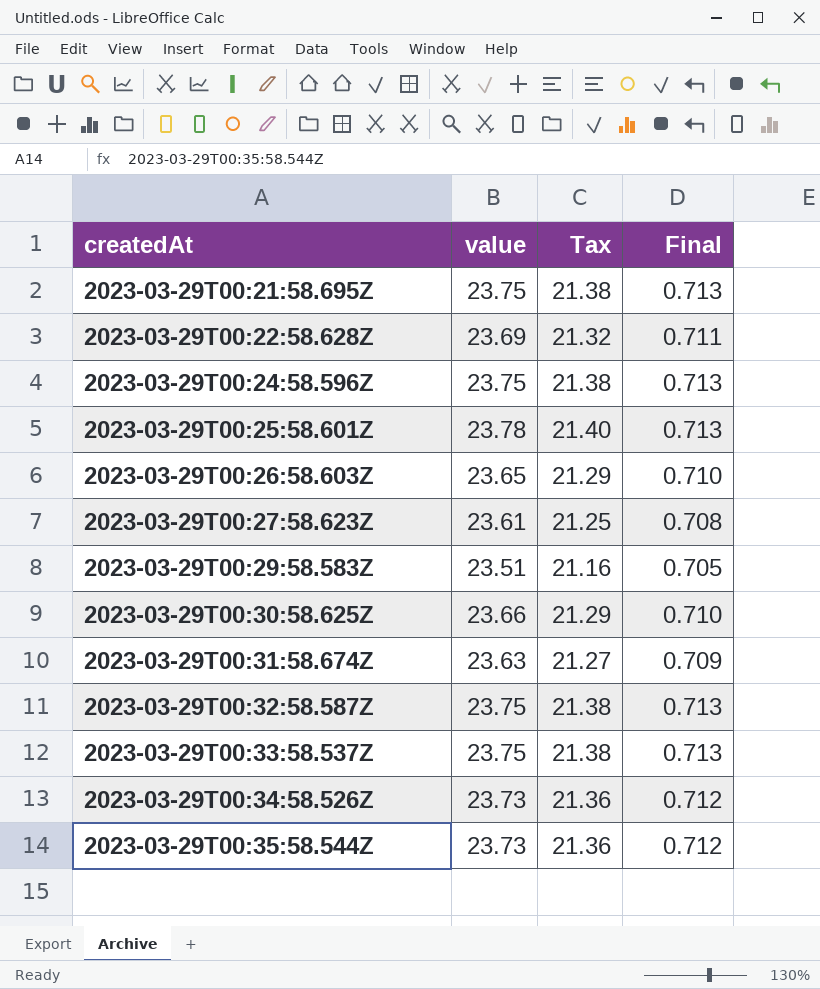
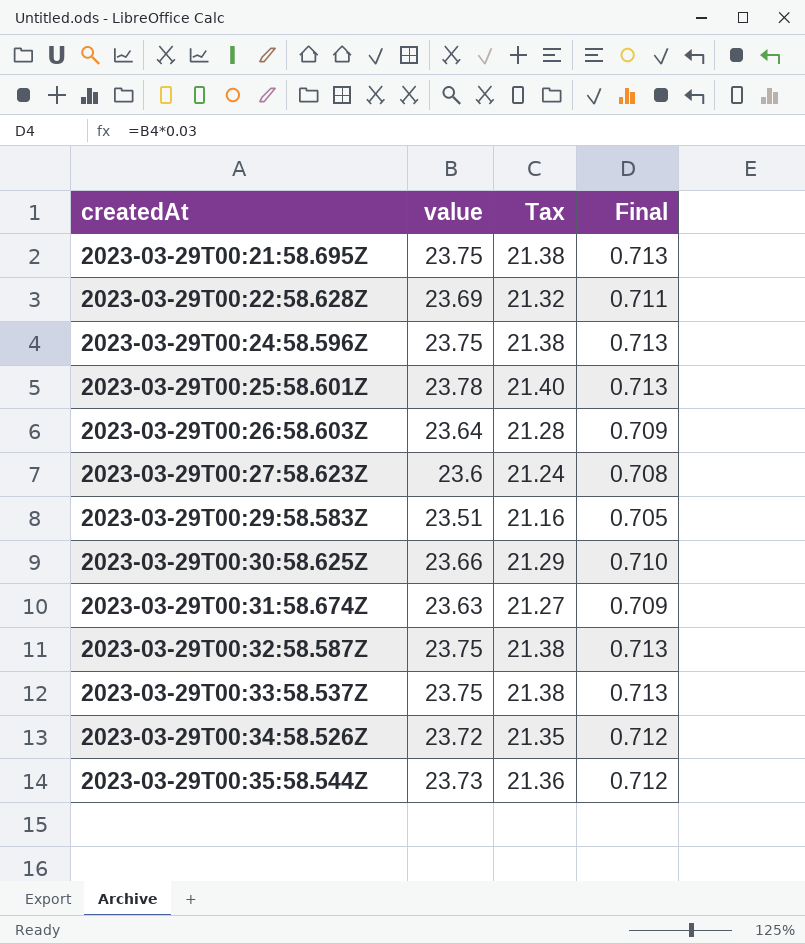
2023-03-29T00:26:58.603Z | value: 23.65 -> 23.64
2023-03-29T00:26:58.603Z | Tax: 21.29 -> 21.28
2023-03-29T00:26:58.603Z | Final: 0.710 -> 0.709
2023-03-29T00:27:58.623Z | value: 23.61 -> 23.6
2023-03-29T00:27:58.623Z | Tax: 21.25 -> 21.24
2023-03-29T00:34:58.526Z | value: 23.73 -> 23.72
2023-03-29T00:34:58.526Z | Tax: 21.36 -> 21.35

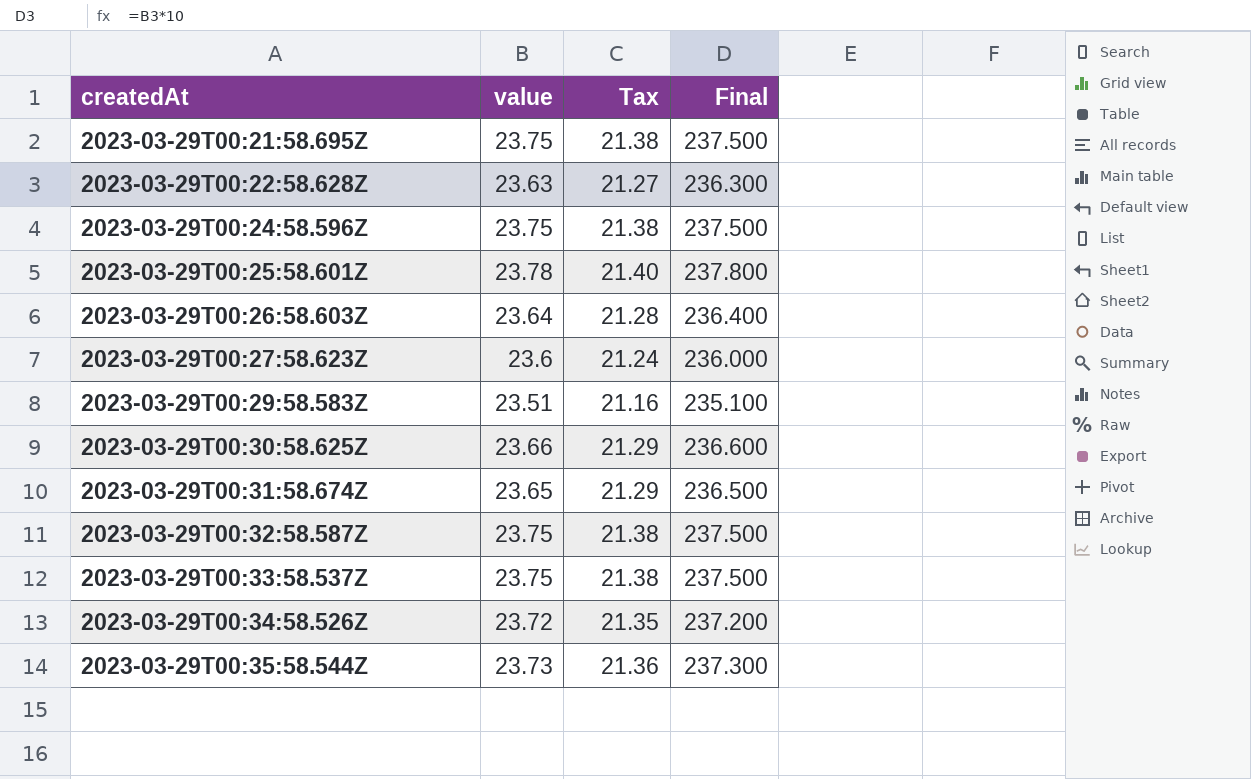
column Final | formula: [value] * 0.03 -> [value] * 10
2023-03-29T00:22:58.628Z | value: 23.69 -> 23.63
2023-03-29T00:22:58.628Z | Tax: 21.32 -> 21.27
2023-03-29T00:31:58.674Z | value: 23.63 -> 23.65
2023-03-29T00:31:58.674Z | Tax: 21.27 -> 21.29

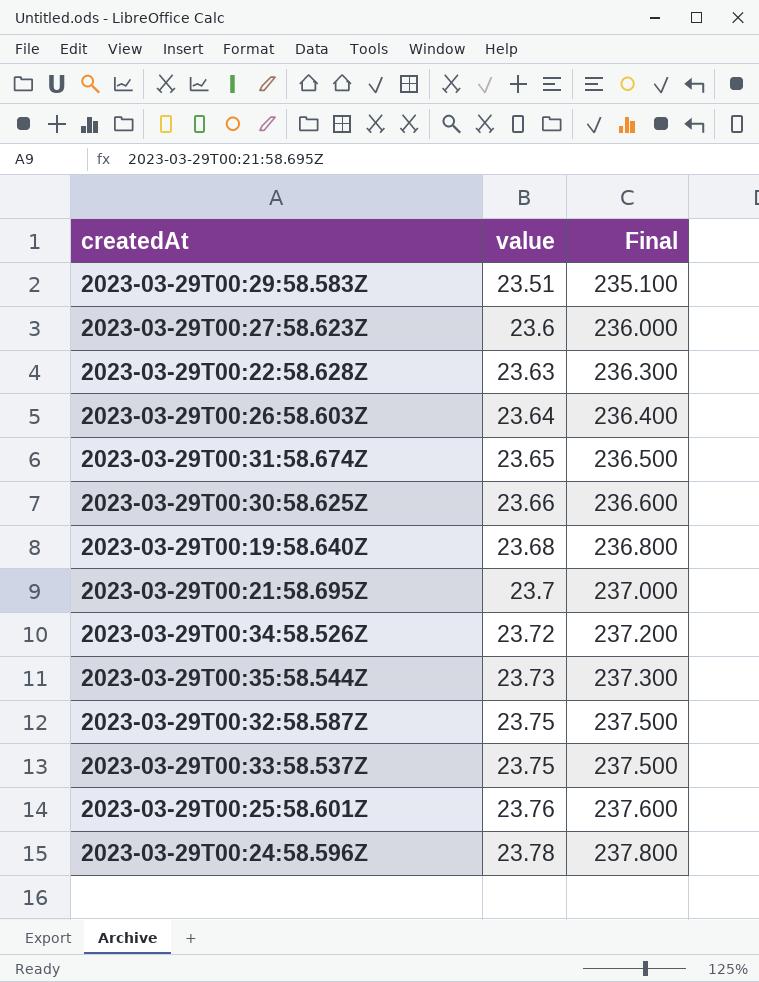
row order: createdAt ascending -> value ascending
column Tax | formula: [value] * 0.9 -> none
row 2023-03-29T00:19:58.640Z: none -> 23.68 | 236.800
2023-03-29T00:21:58.695Z | value: 23.75 -> 23.7
2023-03-29T00:21:58.695Z | Final: 237.500 -> 237.000
2023-03-29T00:25:58.601Z | value: 23.78 -> 23.76
2023-03-29T00:25:58.601Z | Final: 237.800 -> 237.600
2023-03-29T00:24:58.596Z | value: 23.75 -> 23.78
2023-03-29T00:24:58.596Z | Final: 237.500 -> 237.800

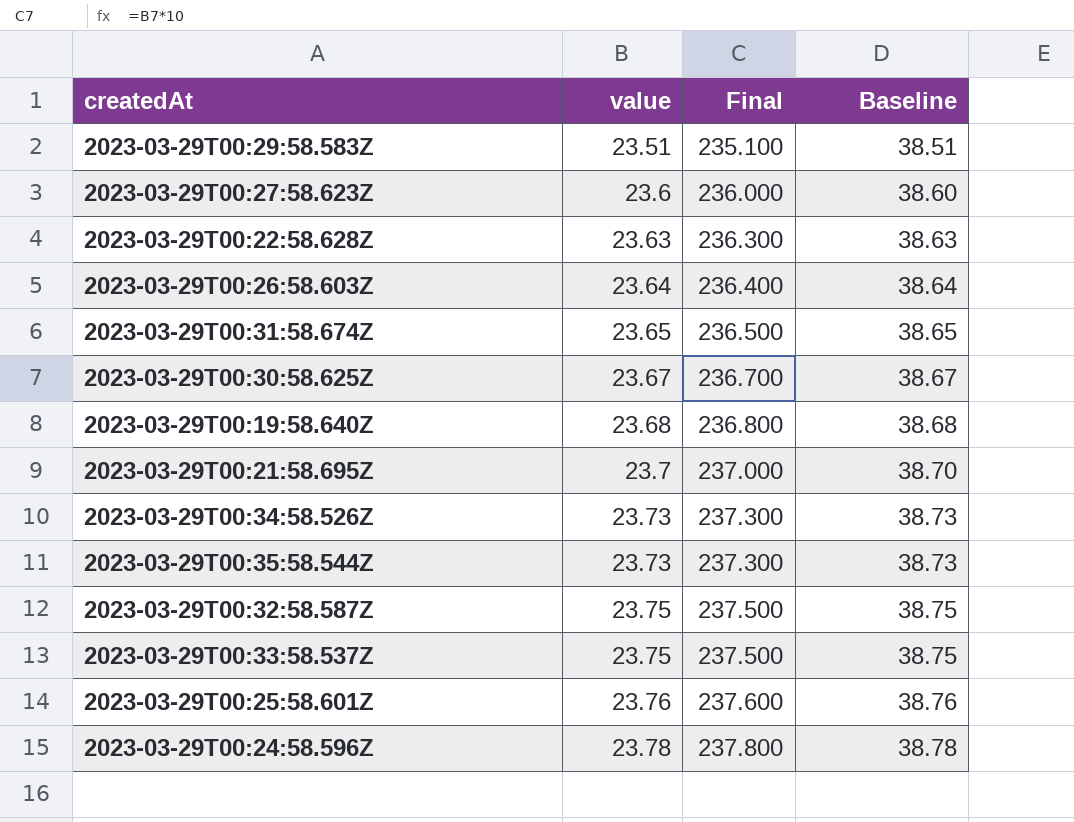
column Baseline | formula: none -> [value] + 15
2023-03-29T00:30:58.625Z | value: 23.66 -> 23.67
2023-03-29T00:30:58.625Z | Final: 236.600 -> 236.700
2023-03-29T00:34:58.526Z | value: 23.72 -> 23.73
2023-03-29T00:34:58.526Z | Final: 237.200 -> 237.300

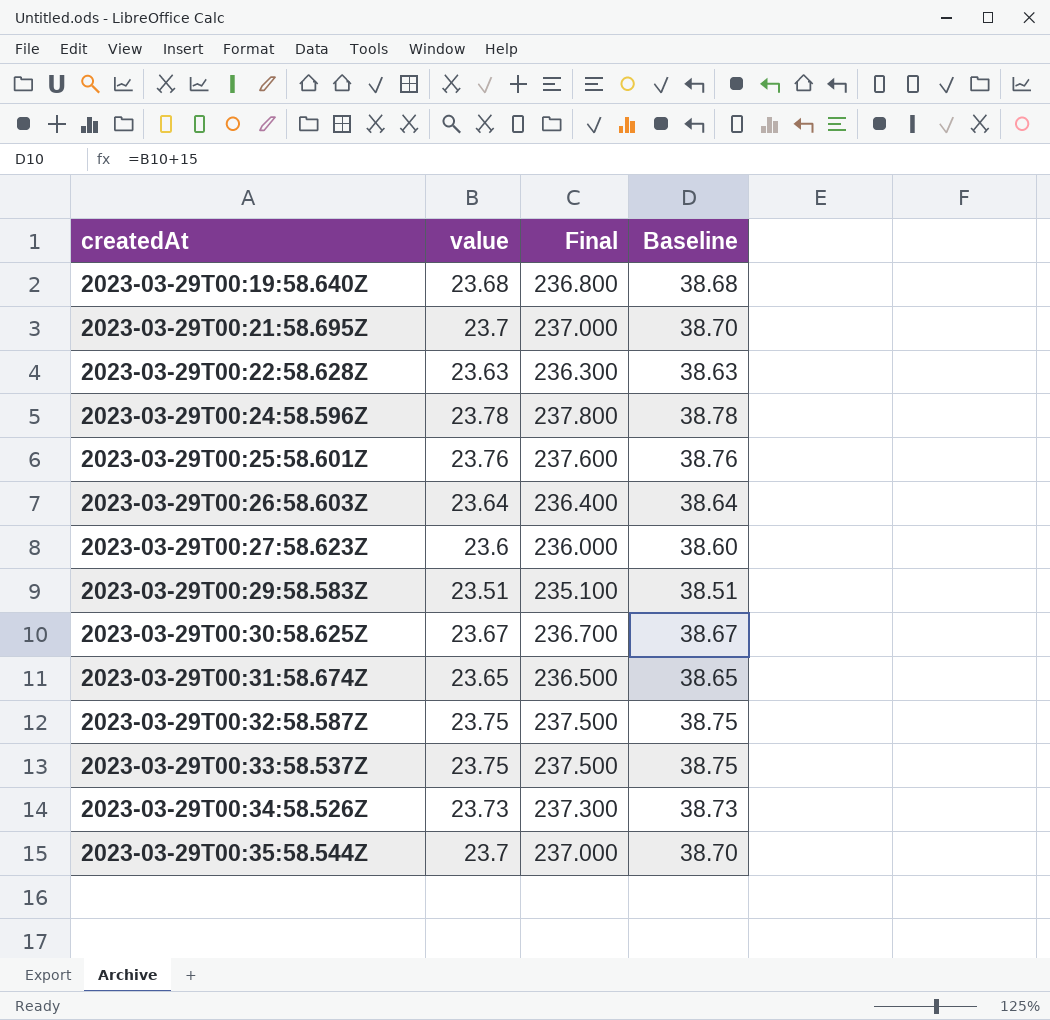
row order: value ascending -> createdAt ascending
2023-03-29T00:35:58.544Z | value: 23.73 -> 23.7
2023-03-29T00:35:58.544Z | Final: 237.300 -> 237.000
2023-03-29T00:35:58.544Z | Baseline: 38.73 -> 38.70

